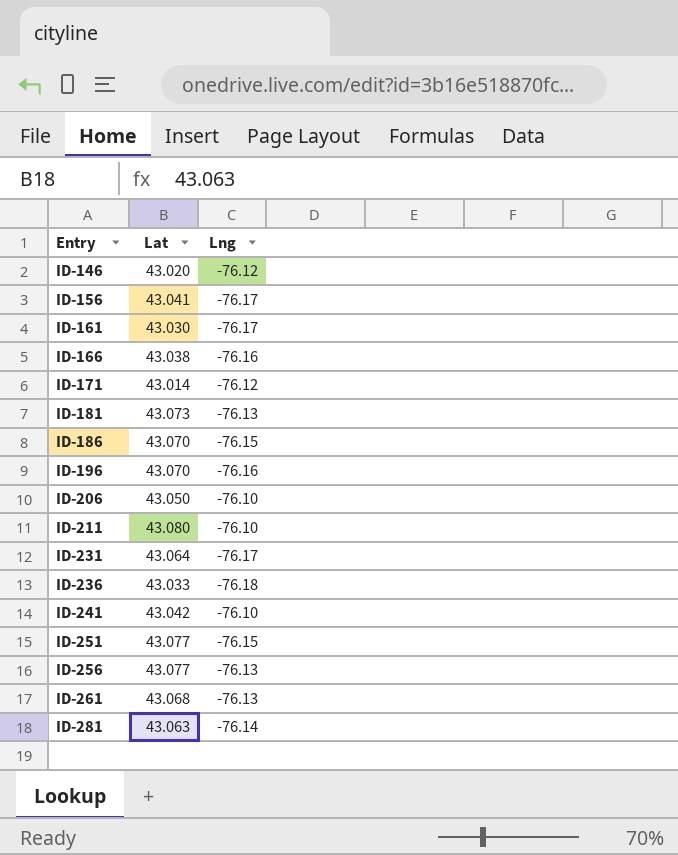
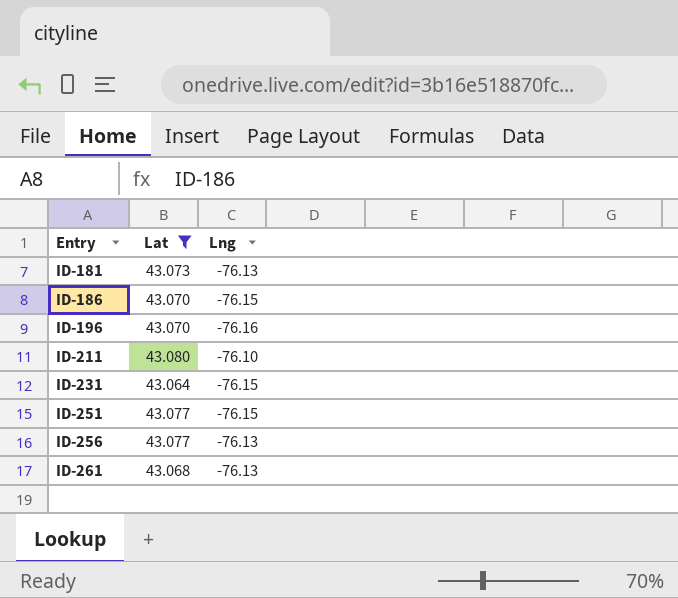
filter: none -> Lat >= 43.064
ID-231 | Lng: -76.17 -> -76.15

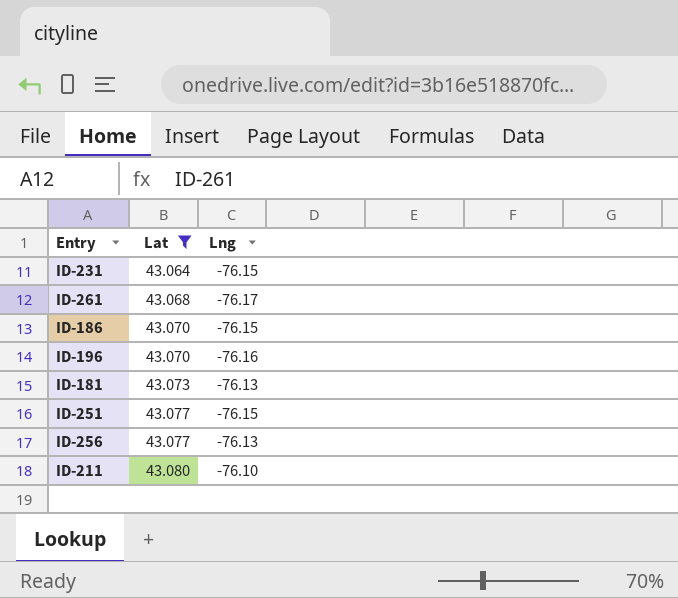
row order: Entry ascending -> Lat ascending
ID-261 | Lng: -76.13 -> -76.17

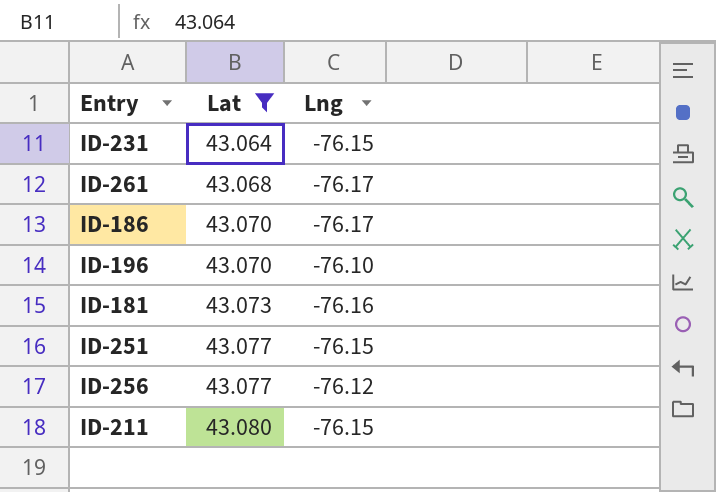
ID-186 | Lng: -76.15 -> -76.17
ID-196 | Lng: -76.16 -> -76.10
ID-181 | Lng: -76.13 -> -76.16
ID-256 | Lng: -76.13 -> -76.12
ID-211 | Lng: -76.10 -> -76.15

